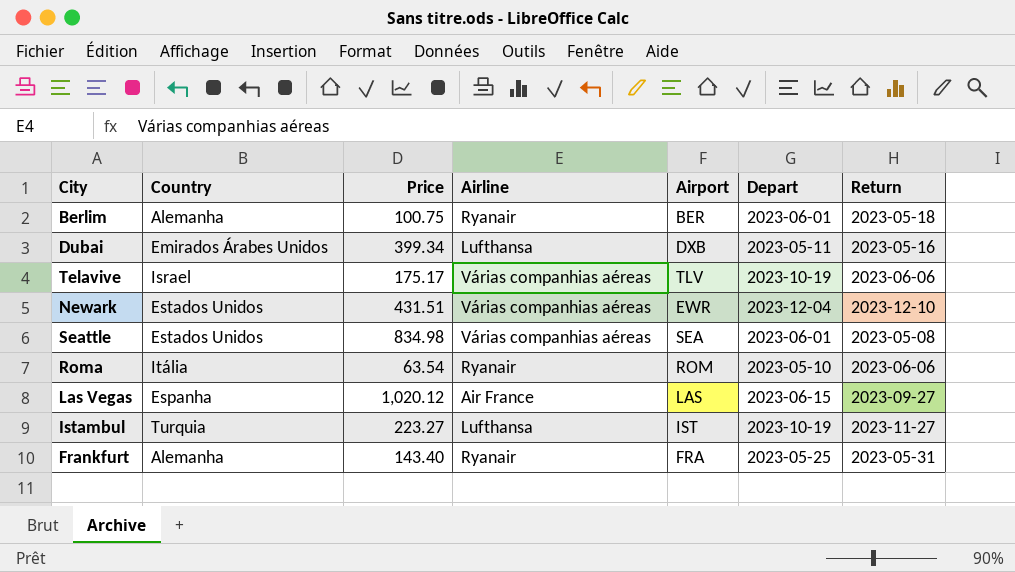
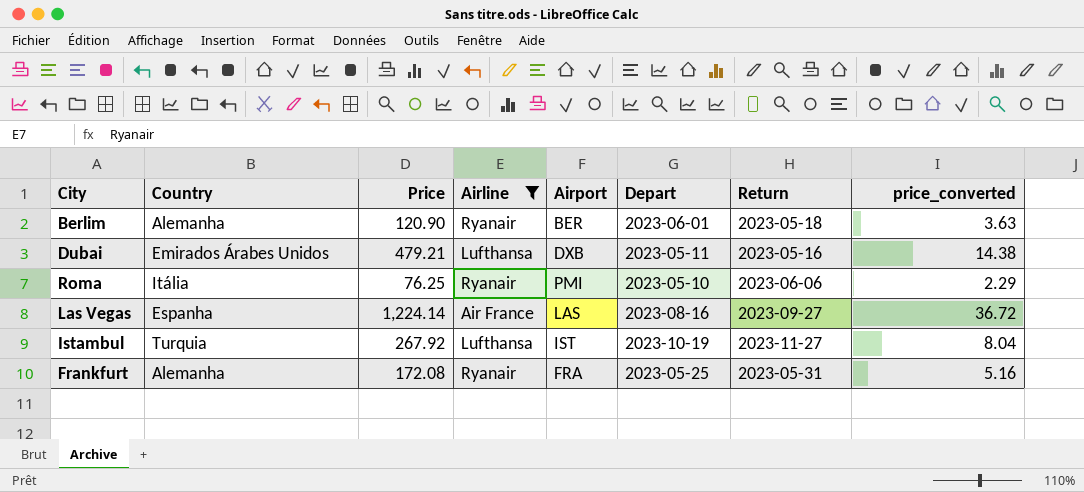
filter: none -> Airline != Várias companhias aéreas
column price_converted | formula: none -> [Price] * 0.03
Berlim | Price: 100.75 -> 120.90
Dubai | Price: 399.34 -> 479.21
Roma | Price: 63.54 -> 76.25
Roma | Airport: ROM -> PMI
Las Vegas | Price: 1,020.12 -> 1,224.14
Las Vegas | Depart: 2023-06-15 -> 2023-08-16
Istambul | Price: 223.27 -> 267.92
Frankfurt | Price: 143.40 -> 172.08

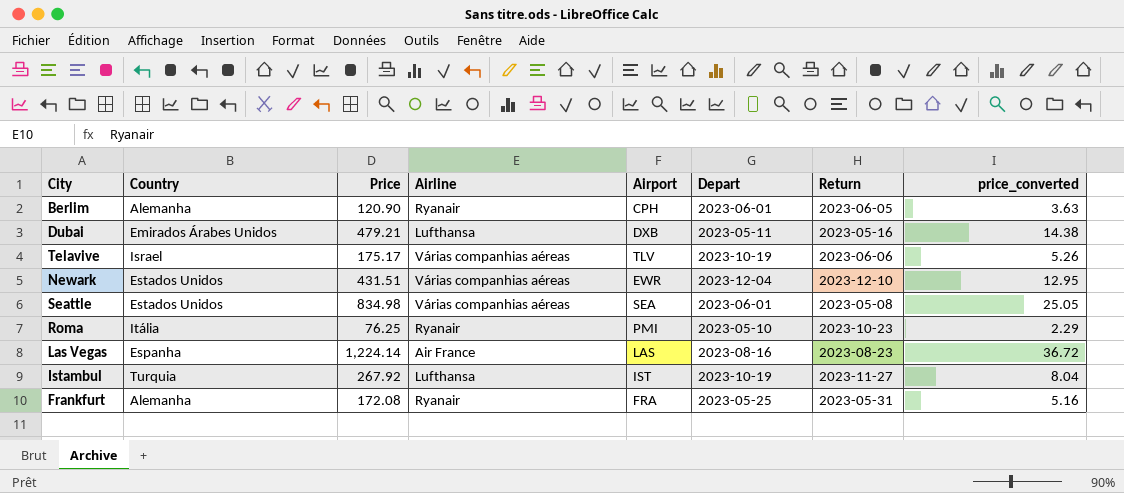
filter: Airline != Várias companhias aéreas -> none
Berlim | Airport: BER -> CPH
Berlim | Return: 2023-05-18 -> 2023-06-05
Roma | Return: 2023-06-06 -> 2023-10-23
Las Vegas | Return: 2023-09-27 -> 2023-08-23

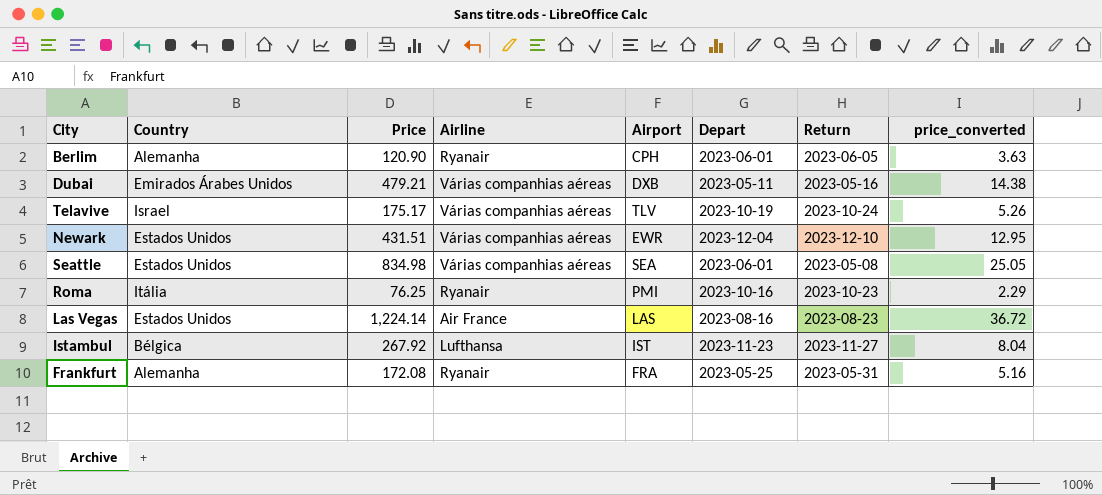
Dubai | Airline: Lufthansa -> Várias companhias aéreas
Telavive | Return: 2023-06-06 -> 2023-10-24
Roma | Depart: 2023-05-10 -> 2023-10-16
Las Vegas | Country: Espanha -> Estados Unidos
Istambul | Country: Turquia -> Bélgica
Istambul | Depart: 2023-10-19 -> 2023-11-23

